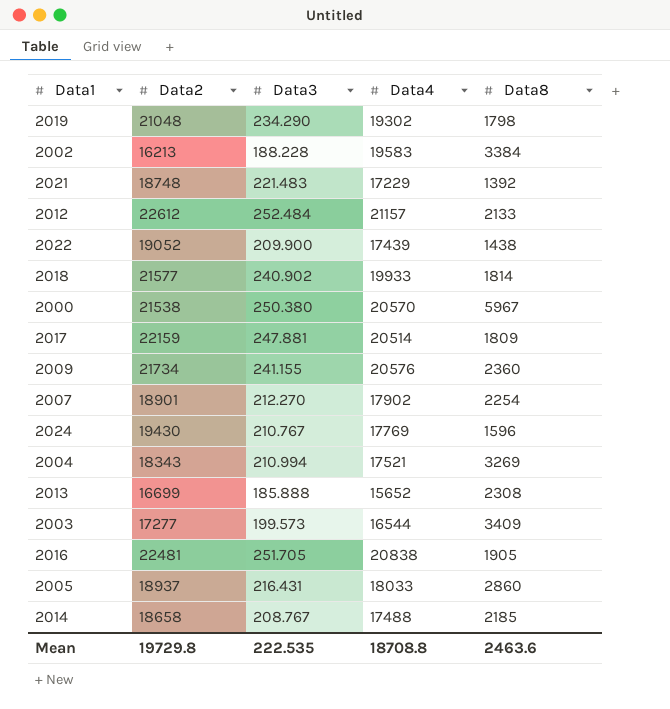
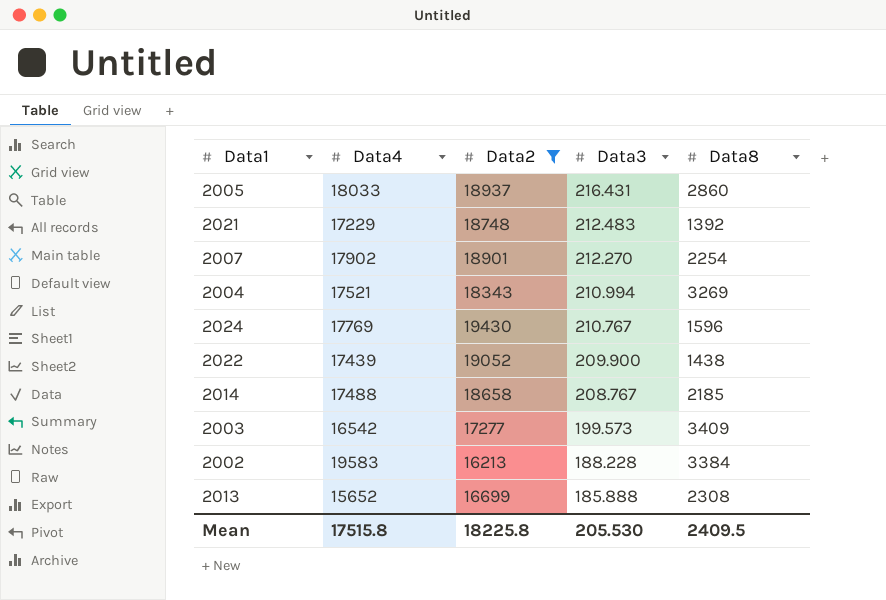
filter: none -> Data2 <= 19430
row order: none -> Data3 descending
column Data4 | position: 4 -> 2
2021 | Data3: 221.483 -> 212.483
2003 | Data4: 16544 -> 16542
Mean | Data4: 18708.8 -> 17515.8
Mean | Data2: 19729.8 -> 18225.8
Mean | Data3: 222.535 -> 205.530
Mean | Data8: 2463.6 -> 2409.5

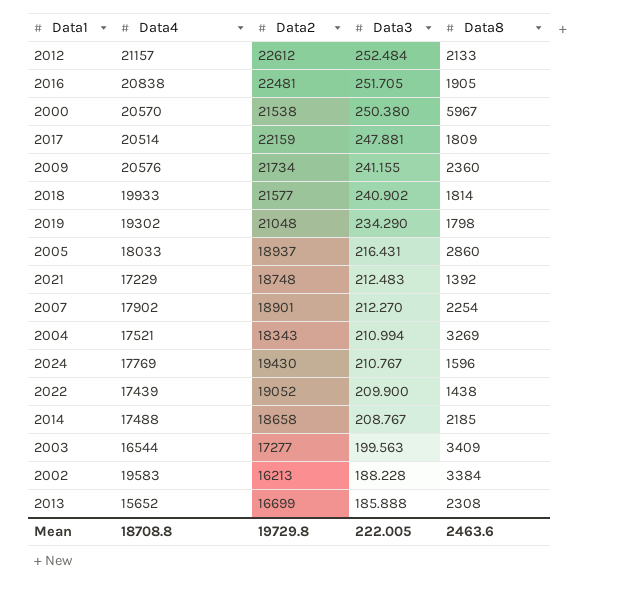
filter: Data2 <= 19430 -> none
2003 | Data4: 16542 -> 16544
2003 | Data3: 199.573 -> 199.563
Mean | Data4: 17515.8 -> 18708.8
Mean | Data2: 18225.8 -> 19729.8
Mean | Data3: 205.530 -> 222.005
Mean | Data8: 2409.5 -> 2463.6

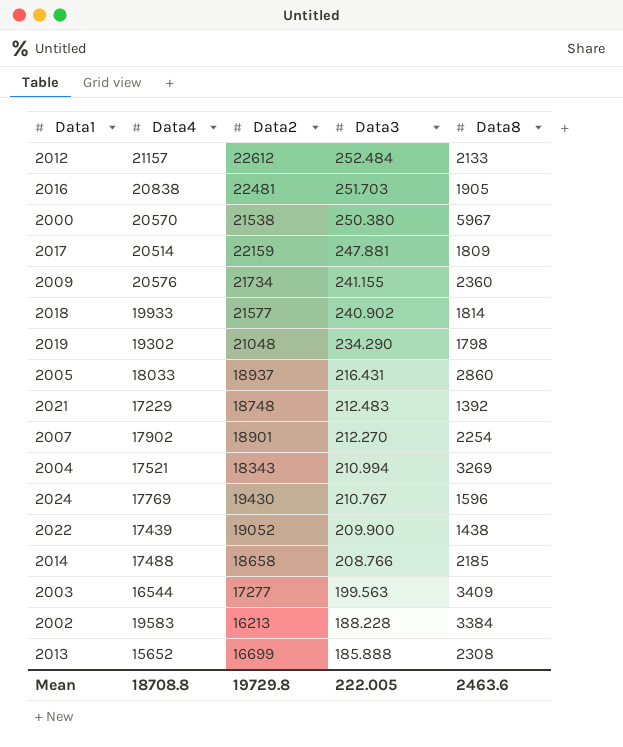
2016 | Data3: 251.705 -> 251.703
2014 | Data3: 208.767 -> 208.766

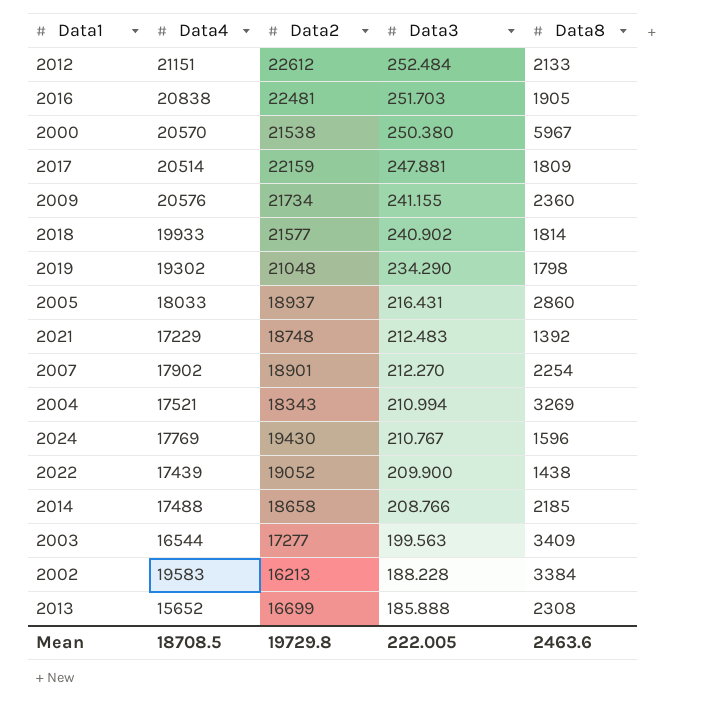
2012 | Data4: 21157 -> 21151
Mean | Data4: 18708.8 -> 18708.5

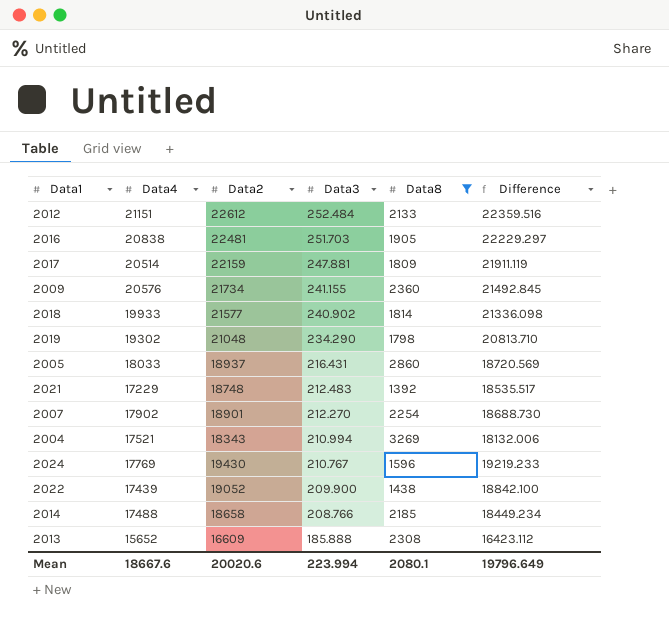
filter: none -> Data8 <= 3269
column Difference | formula: none -> [Data2] - [Data3]
2013 | Data2: 16699 -> 16609
Mean | Data4: 18708.5 -> 18667.6
Mean | Data2: 19729.8 -> 20020.6
Mean | Data3: 222.005 -> 223.994
Mean | Data8: 2463.6 -> 2080.1

